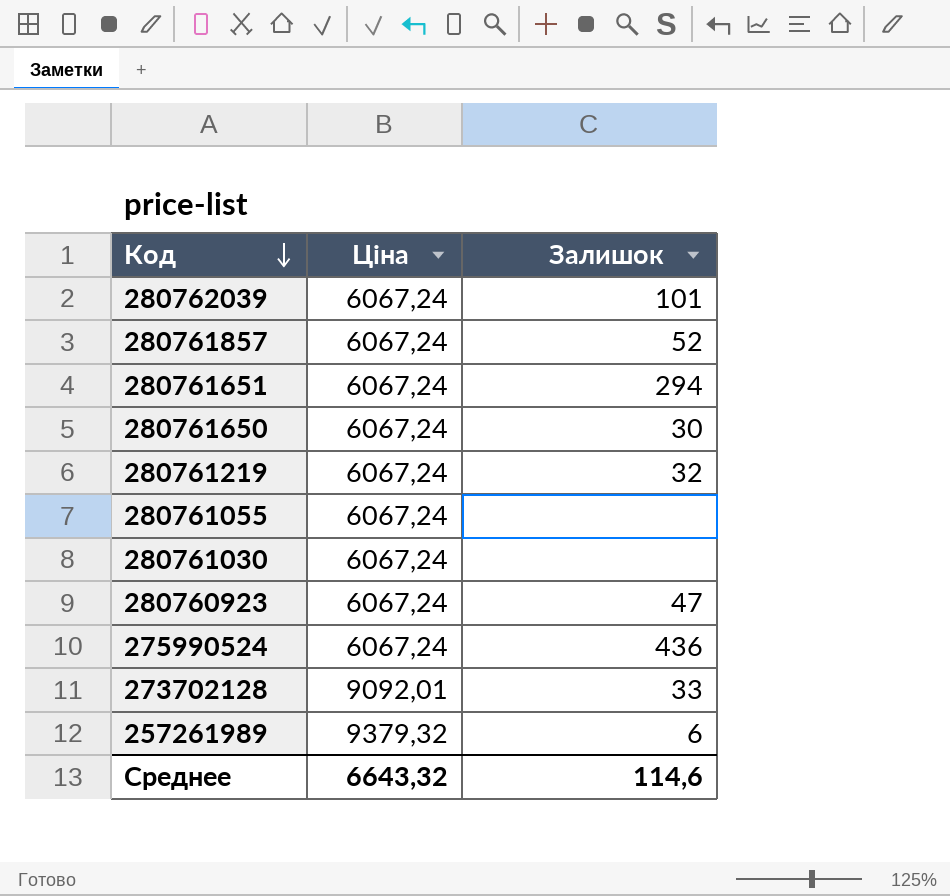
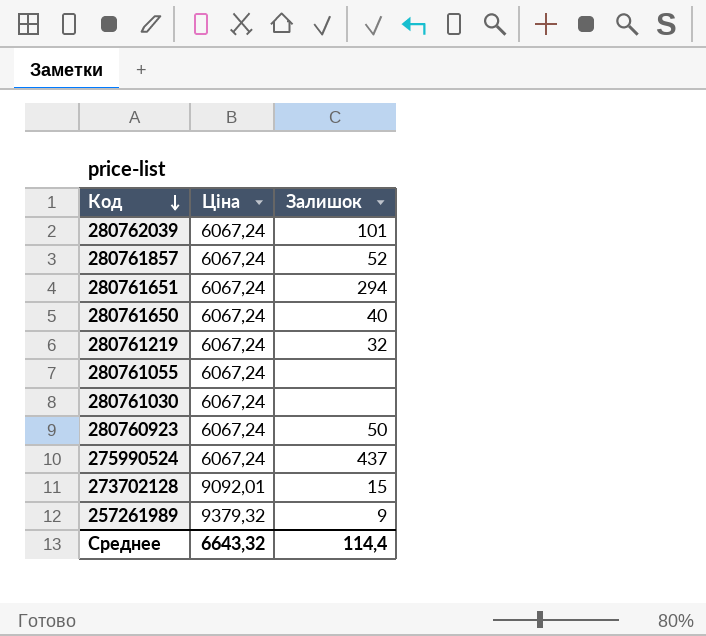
280761650 | Залишок: 30 -> 40
280760923 | Залишок: 47 -> 50
275990524 | Залишок: 436 -> 437
273702128 | Залишок: 33 -> 15
257261989 | Залишок: 6 -> 9
Среднее | Залишок: 114,6 -> 114,4

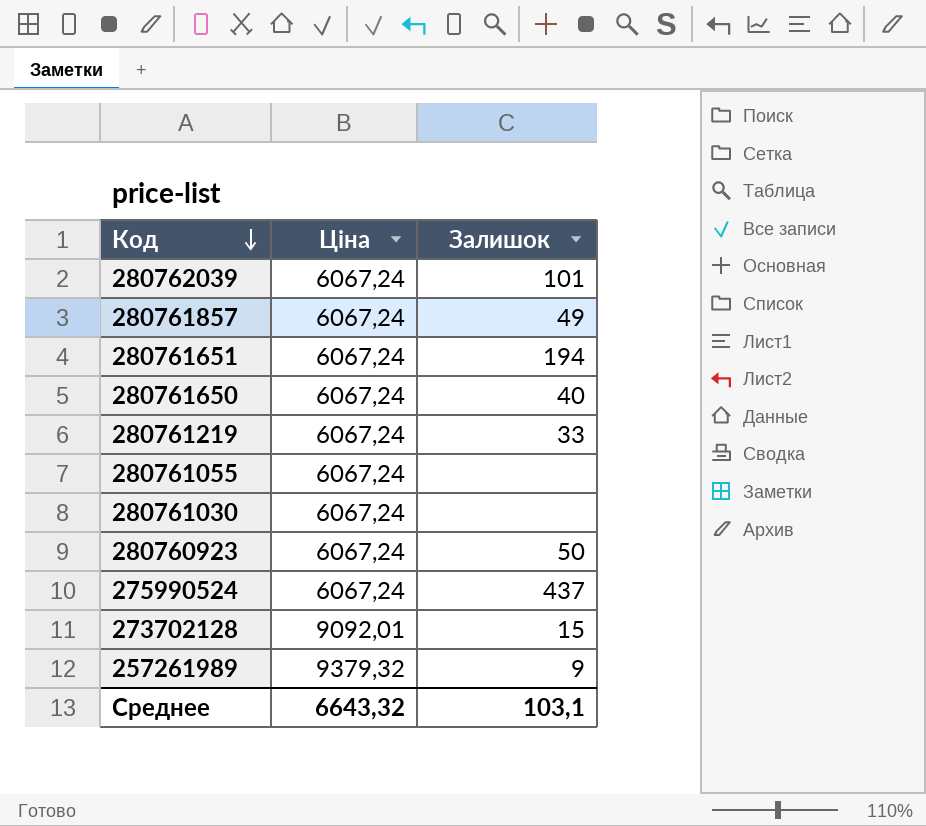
280761857 | Залишок: 52 -> 49
280761651 | Залишок: 294 -> 194
280761219 | Залишок: 32 -> 33
Среднее | Залишок: 114,4 -> 103,1

